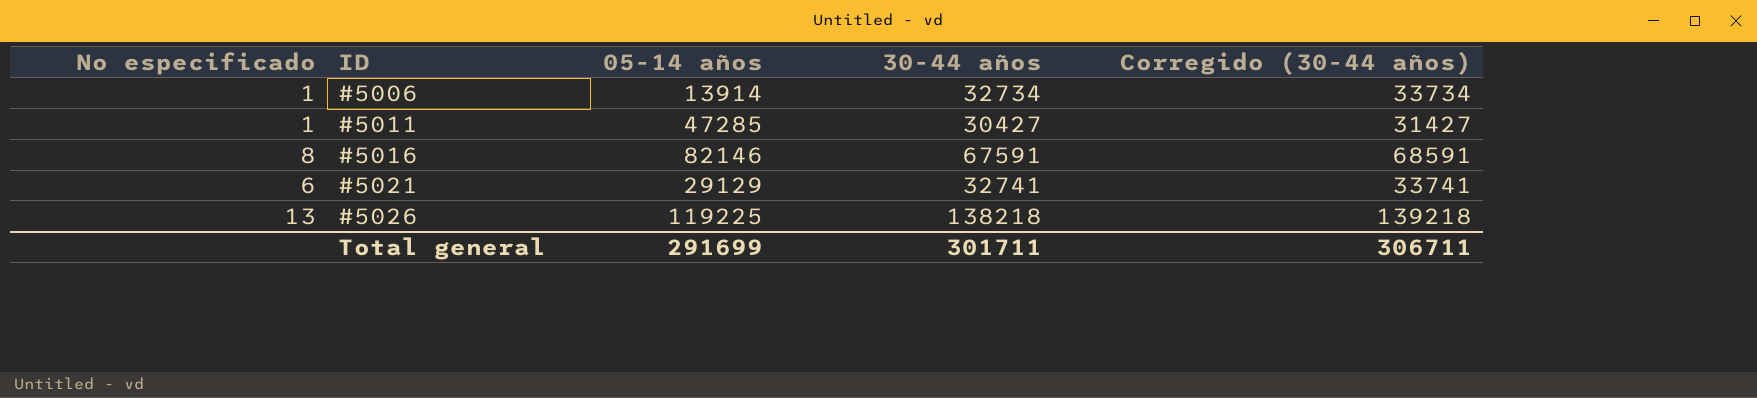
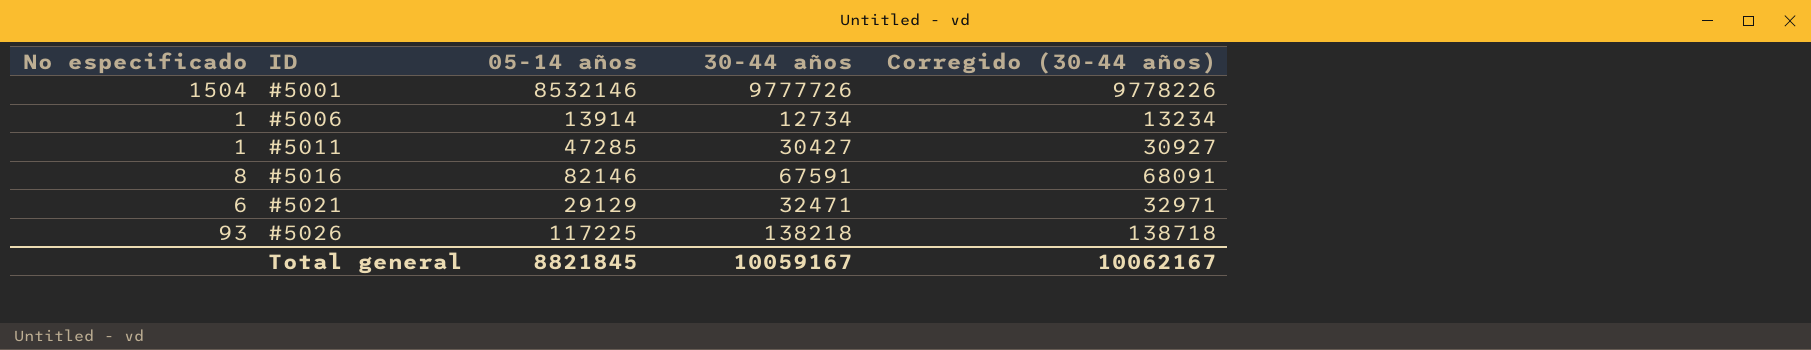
column Corregido (30-44 años) | formula: [30-44 años] + 1000 -> [30-44 años] + 500
row #5001: none -> 1504 | 8532146 | 9777726 | 9778226
#5006 | 30-44 años: 32734 -> 12734
#5021 | 30-44 años: 32741 -> 32471
#5026 | No especificado: 13 -> 93
#5026 | 05-14 años: 119225 -> 117225
Total general | 05-14 años: 291699 -> 8821845
Total general | 30-44 años: 301711 -> 10059167
Total general | Corregido (30-44 años): 306711 -> 10062167

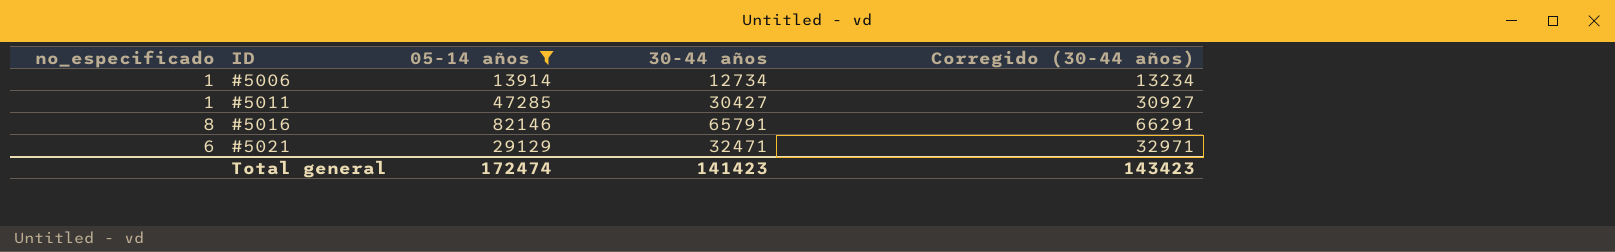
filter: none -> 05-14 años <= 82146
column name: No especificado -> no_especificado
#5016 | 30-44 años: 67591 -> 65791
#5016 | Corregido (30-44 años): 68091 -> 66291
Total general | 05-14 años: 8821845 -> 172474
Total general | 30-44 años: 10059167 -> 141423
Total general | Corregido (30-44 años): 10062167 -> 143423

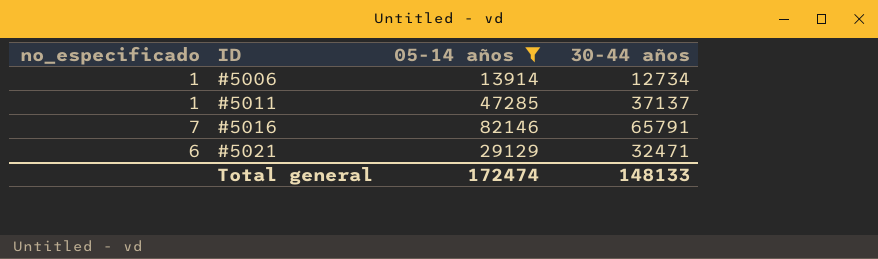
column Corregido (30-44 años) | formula: [30-44 años] + 500 -> none
#5011 | 30-44 años: 30427 -> 37137
#5016 | no_especificado: 8 -> 7
Total general | 30-44 años: 141423 -> 148133

